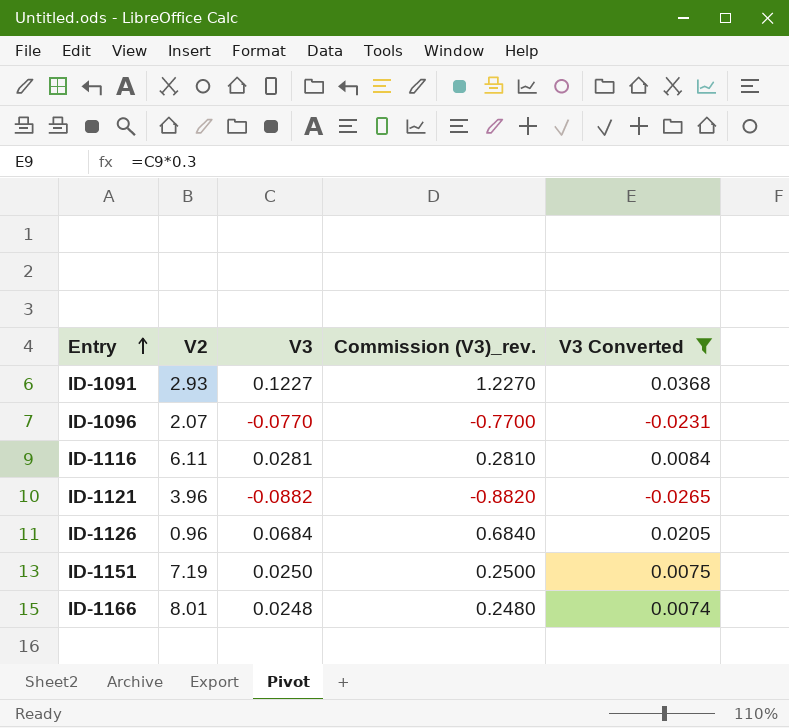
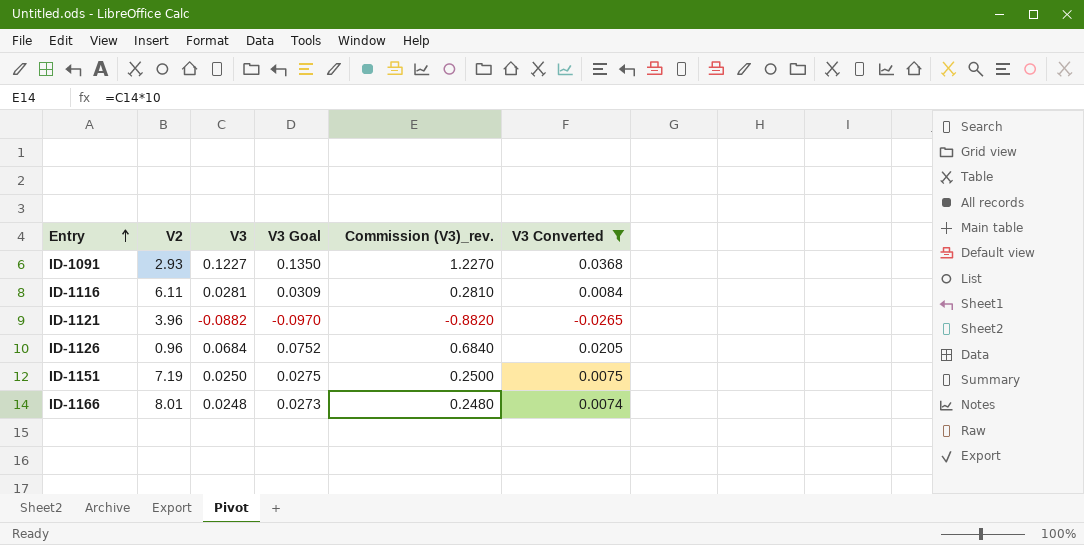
column V3 Goal | formula: none -> [V3] * 1.1
row ID-1096: 2.07 | -0.0770 | -0.7700 | -0.0231 -> none

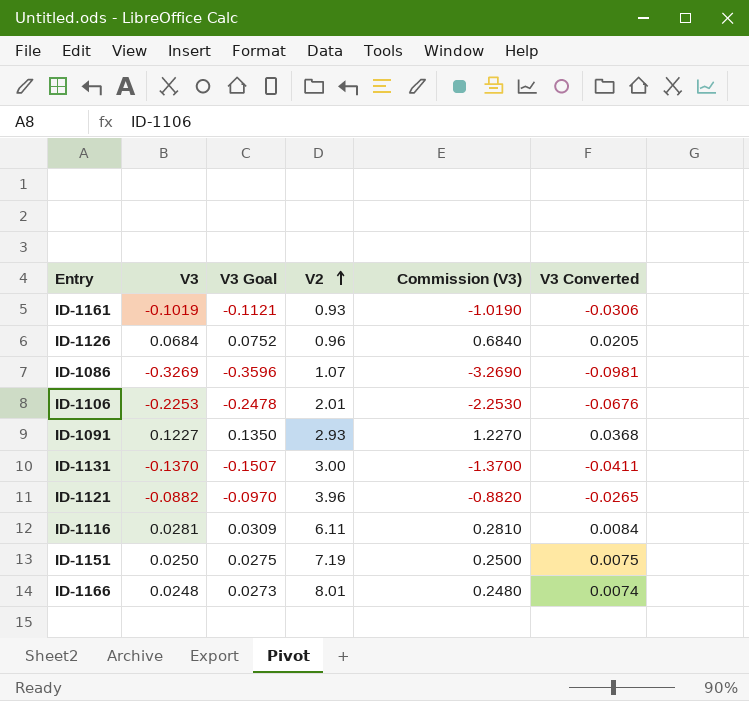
filter: V3 Converted >= -0.0265 -> none
row order: Entry ascending -> V2 ascending
column V2 | position: 2 -> 4
column name: Commission (V3)_rev. -> Commission (V3)

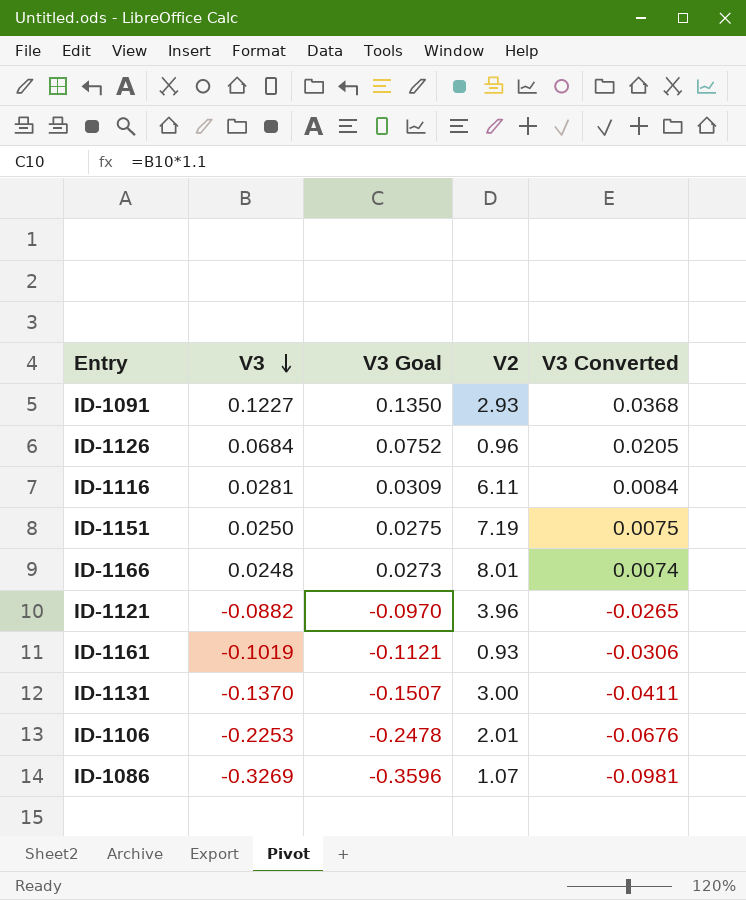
row order: V2 ascending -> V3 descending
column Commission (V3) | formula: [V3] * 10 -> none

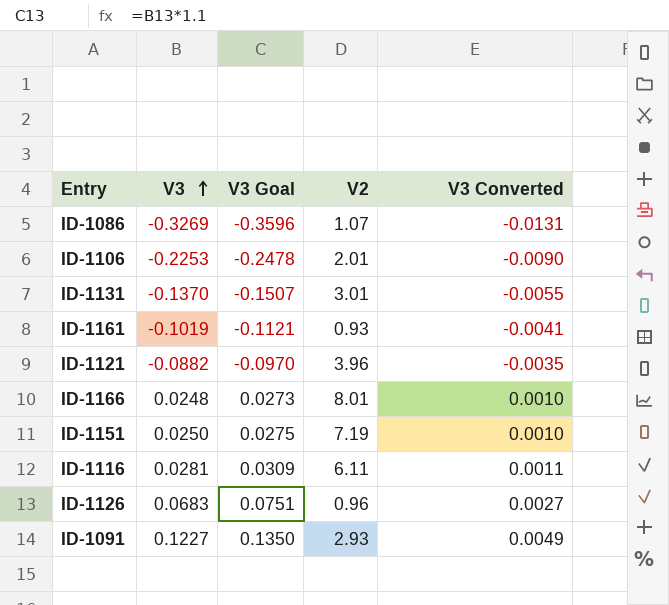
row order: V3 descending -> V3 ascending
column V3 Converted | formula: [V3] * 0.3 -> [V3] * 0.04
ID-1131 | V2: 3.00 -> 3.01
ID-1126 | V3: 0.0684 -> 0.0683
ID-1126 | V3 Goal: 0.0752 -> 0.0751

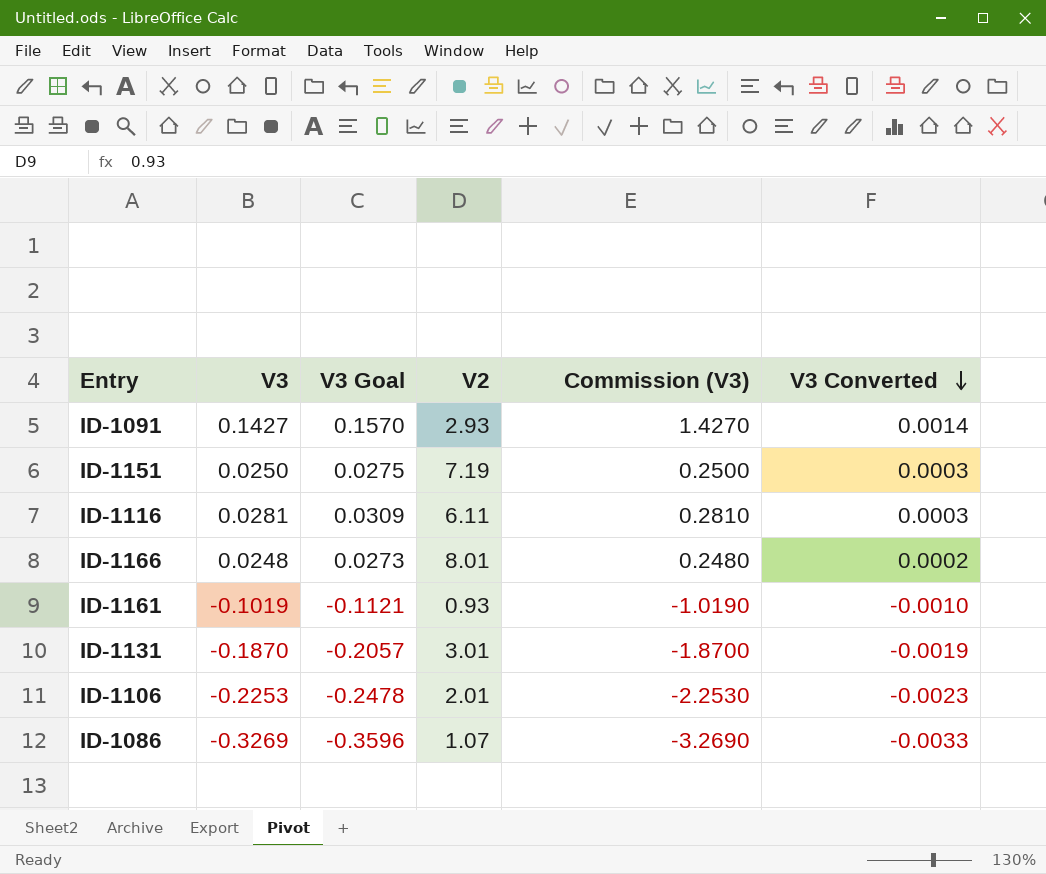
row order: V3 ascending -> V3 Converted descending
column Commission (V3) | formula: none -> [V3] * 10
column V3 Converted | formula: [V3] * 0.04 -> [V3] * 0.01
row ID-1121: -0.0882 | -0.0970 | 3.96 | -0.0035 -> none
row ID-1126: 0.0683 | 0.0751 | 0.96 | 0.0027 -> none
ID-1091 | V3: 0.1227 -> 0.1427
ID-1091 | V3 Goal: 0.1350 -> 0.1570
ID-1131 | V3: -0.1370 -> -0.1870
ID-1131 | V3 Goal: -0.1507 -> -0.2057

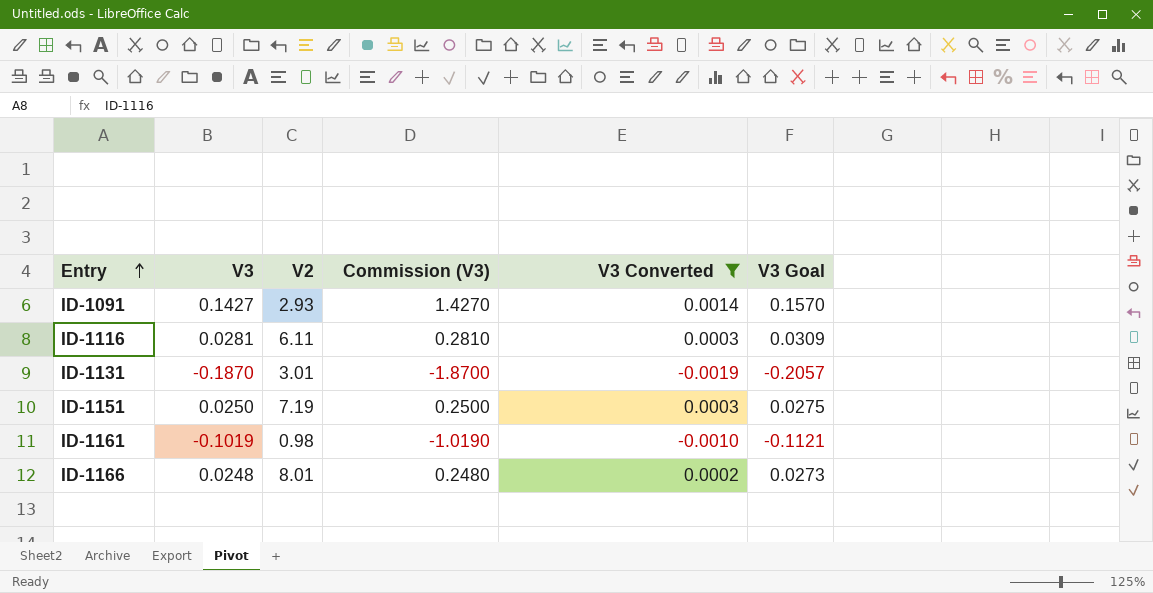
filter: none -> V3 Converted >= -0.0019
row order: V3 Converted descending -> Entry ascending
column V3 Goal | position: 3 -> 6
ID-1161 | V2: 0.93 -> 0.98

